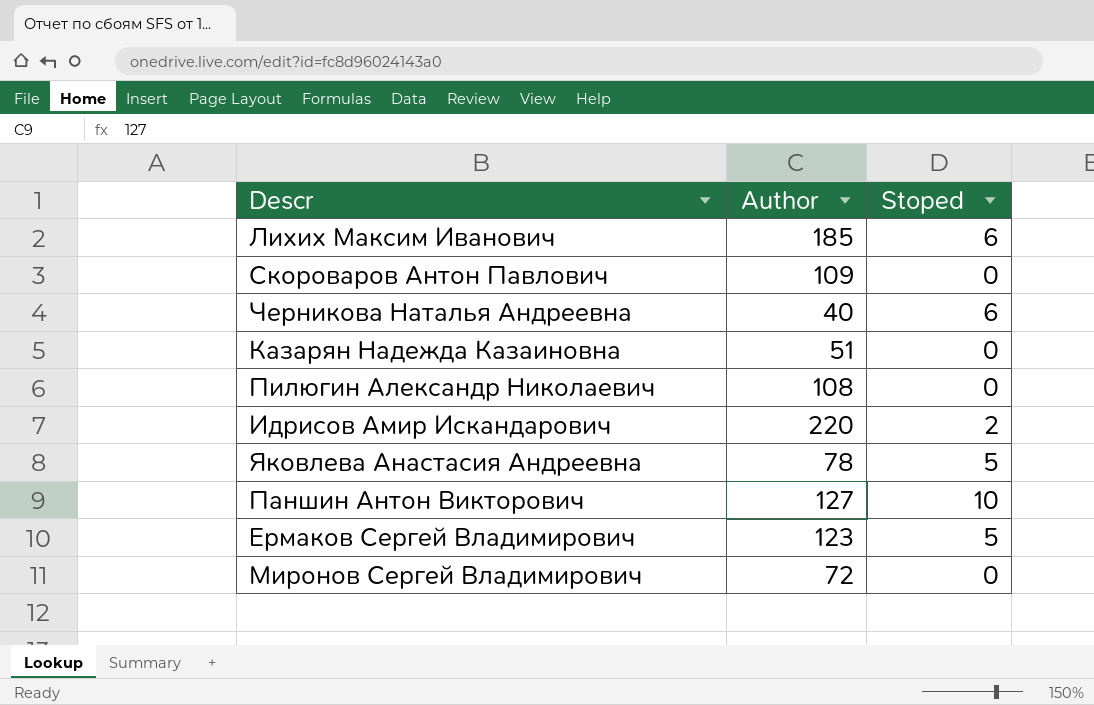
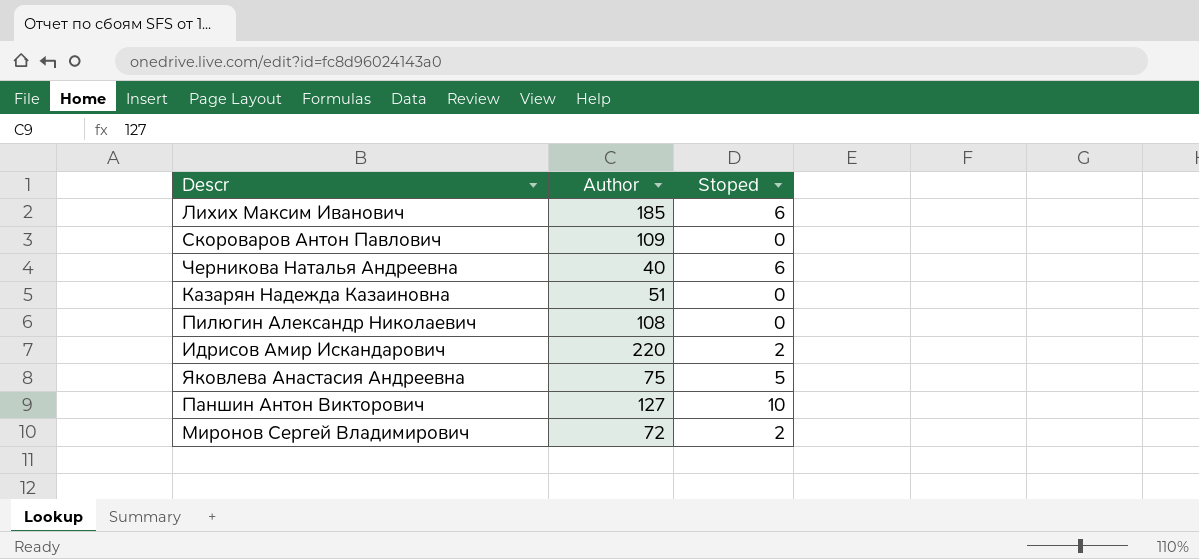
row Ермаков Сергей Владимирович: 123 | 5 -> none
Яковлева Анастасия Андреевна | Author: 78 -> 75
Миронов Сергей Владимирович | Stoped: 0 -> 2

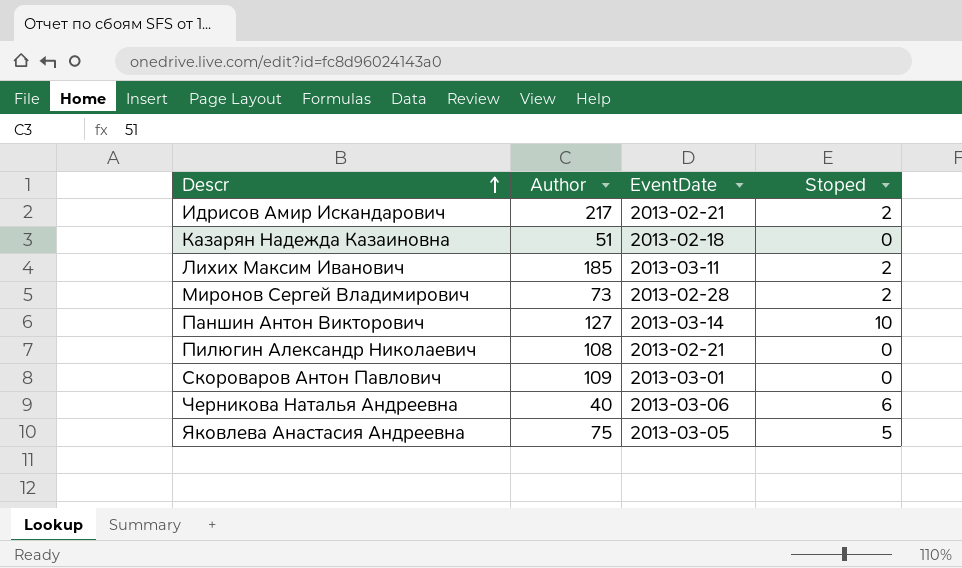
row order: none -> Descr ascending
column EventDate | position: none -> 3
Идрисов Амир Искандарович | Author: 220 -> 217
Лихих Максим Иванович | Stoped: 6 -> 2
Миронов Сергей Владимирович | Author: 72 -> 73

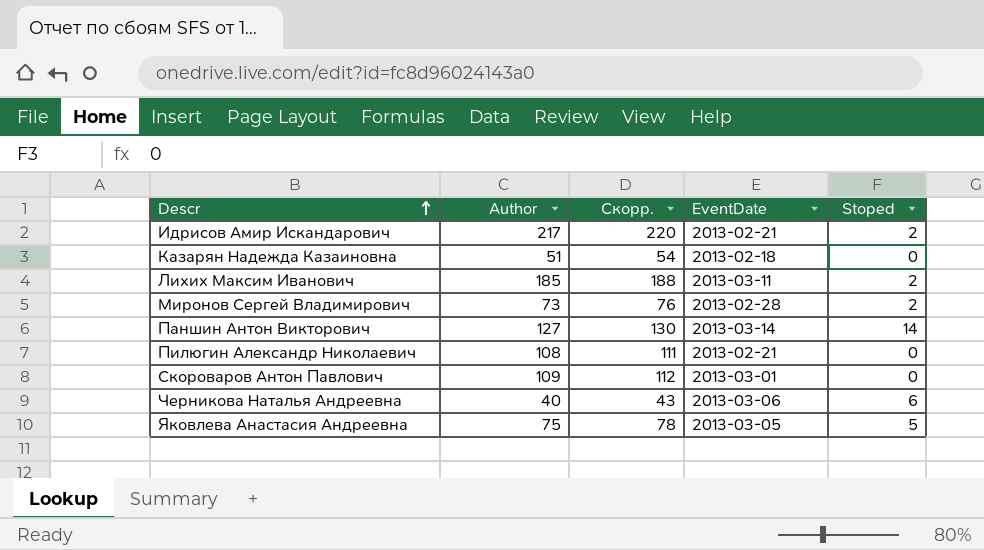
column Скорр. | formula: none -> [Author] + 3
Паншин Антон Викторович | Stoped: 10 -> 14

